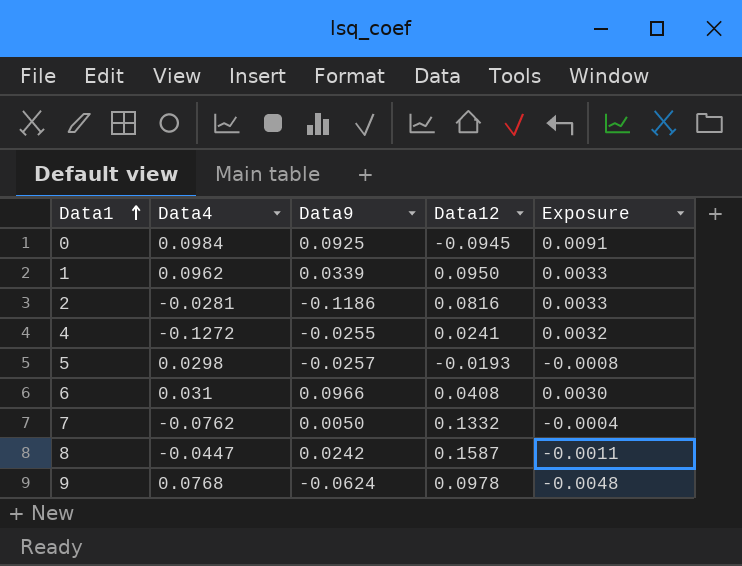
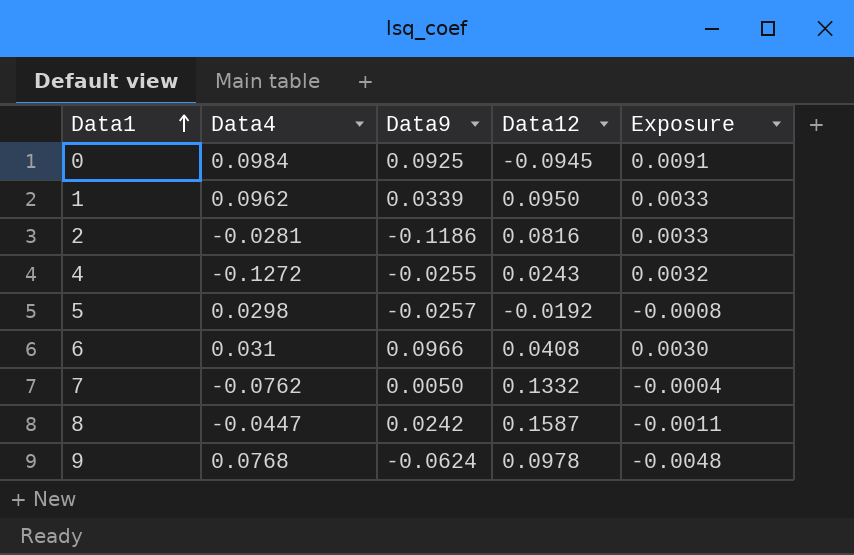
4 | Data12: 0.0241 -> 0.0243
5 | Data12: -0.0193 -> -0.0192

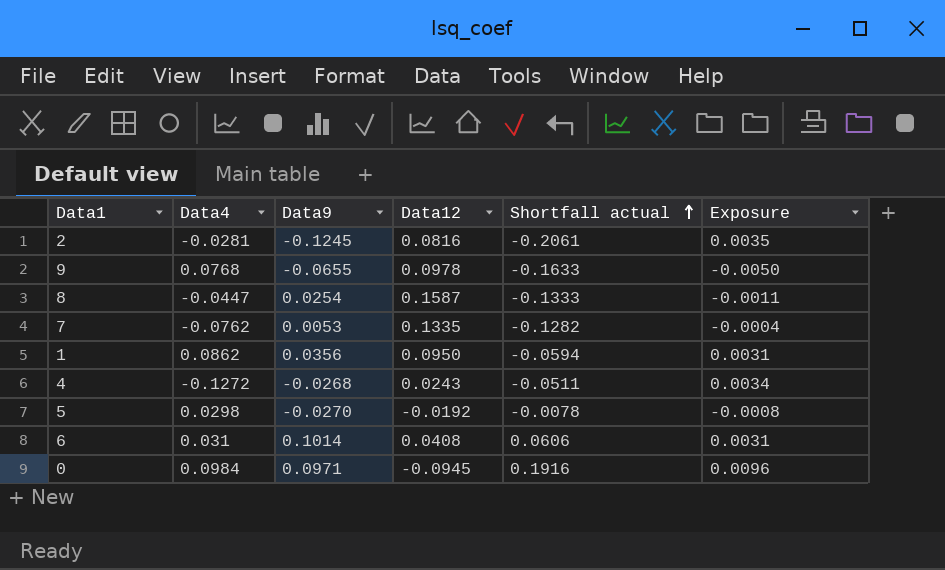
row order: Data1 ascending -> Shortfall actual ascending
column Shortfall actual | formula: none -> [Data9] - [Data12]
2 | Data9: -0.1186 -> -0.1245
2 | Exposure: 0.0033 -> 0.0035
9 | Data9: -0.0624 -> -0.0655
9 | Exposure: -0.0048 -> -0.0050
8 | Data9: 0.0242 -> 0.0254
7 | Data9: 0.0050 -> 0.0053
7 | Data12: 0.1332 -> 0.1335
1 | Data4: 0.0962 -> 0.0862
1 | Data9: 0.0339 -> 0.0356
1 | Exposure: 0.0033 -> 0.0031
4 | Data9: -0.0255 -> -0.0268
4 | Exposure: 0.0032 -> 0.0034
5 | Data9: -0.0257 -> -0.0270
6 | Data9: 0.0966 -> 0.1014
6 | Exposure: 0.0030 -> 0.0031
0 | Data9: 0.0925 -> 0.0971
0 | Exposure: 0.0091 -> 0.0096

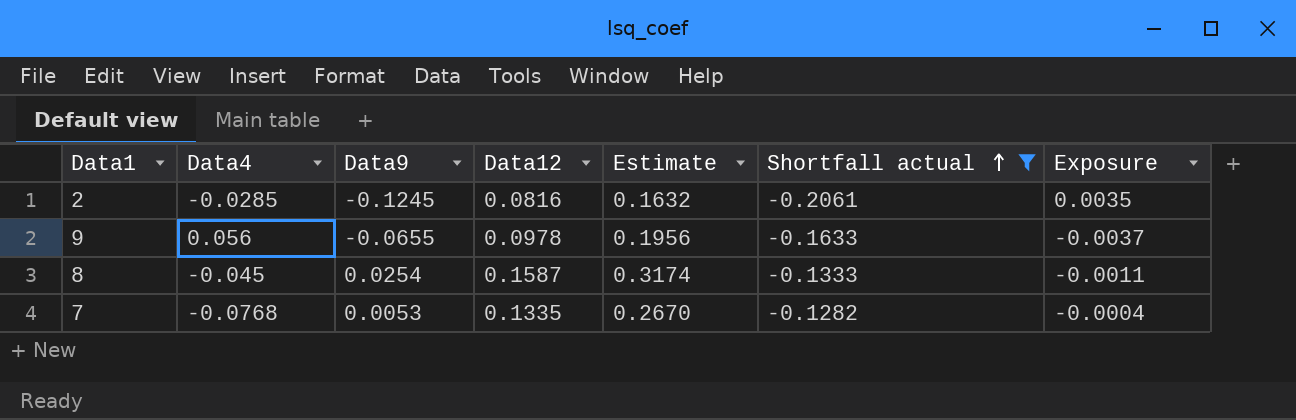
filter: none -> Shortfall actual <= -0.1282
column Estimate | formula: none -> [Data12] * 2
2 | Data4: -0.0281 -> -0.0285
9 | Data4: 0.0768 -> 0.056
9 | Exposure: -0.0050 -> -0.0037
8 | Data4: -0.0447 -> -0.045
7 | Data4: -0.0762 -> -0.0768

